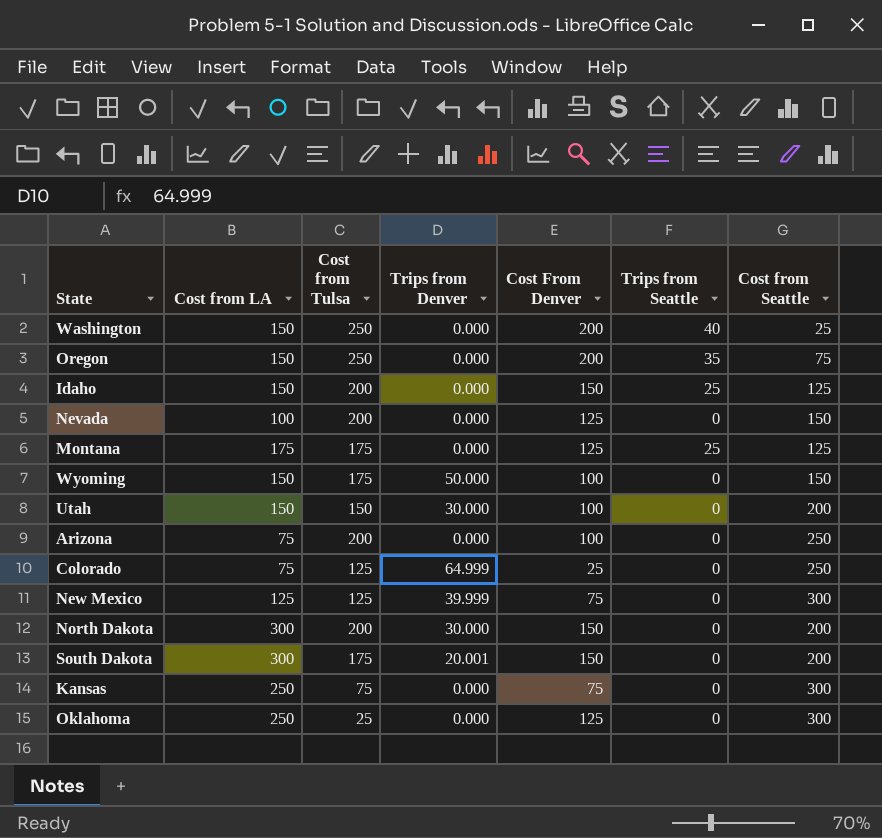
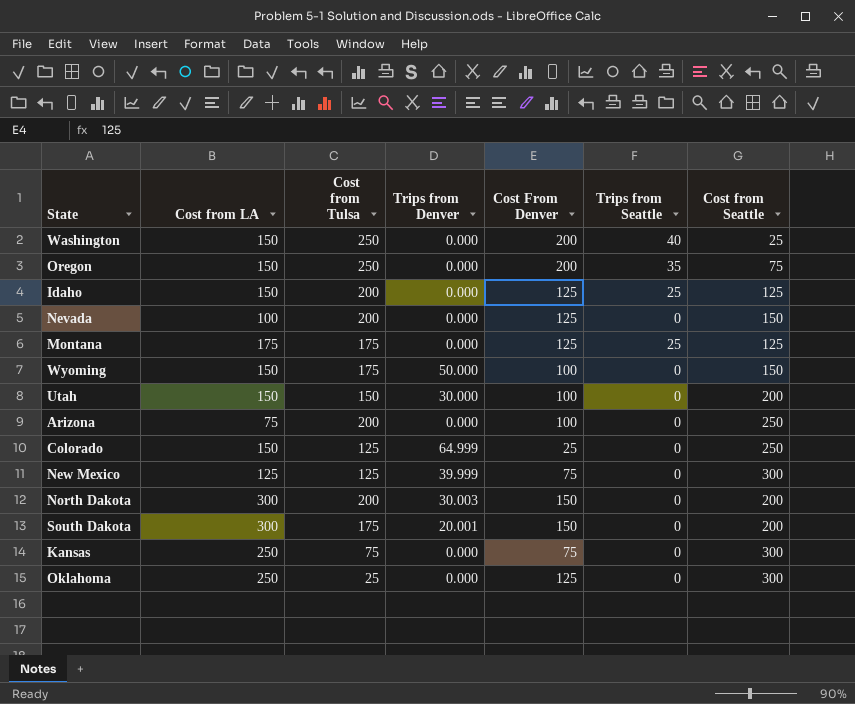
Idaho | Cost From Denver: 150 -> 125
Colorado | Cost from LA: 75 -> 150
North Dakota | Trips from Denver: 30.000 -> 30.003

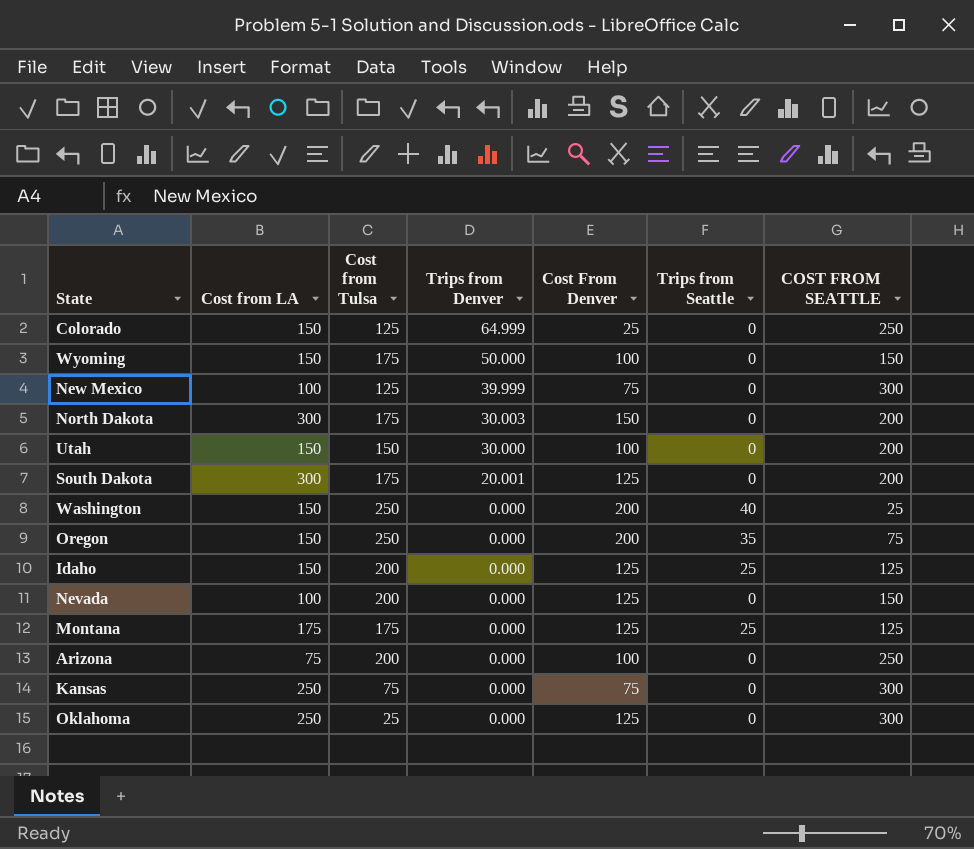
row order: none -> Trips from Denver descending
column name: Cost from Seattle -> COST FROM SEATTLE
New Mexico | Cost from LA: 125 -> 100
North Dakota | Cost from Tulsa: 200 -> 175
South Dakota | Cost From Denver: 150 -> 125

